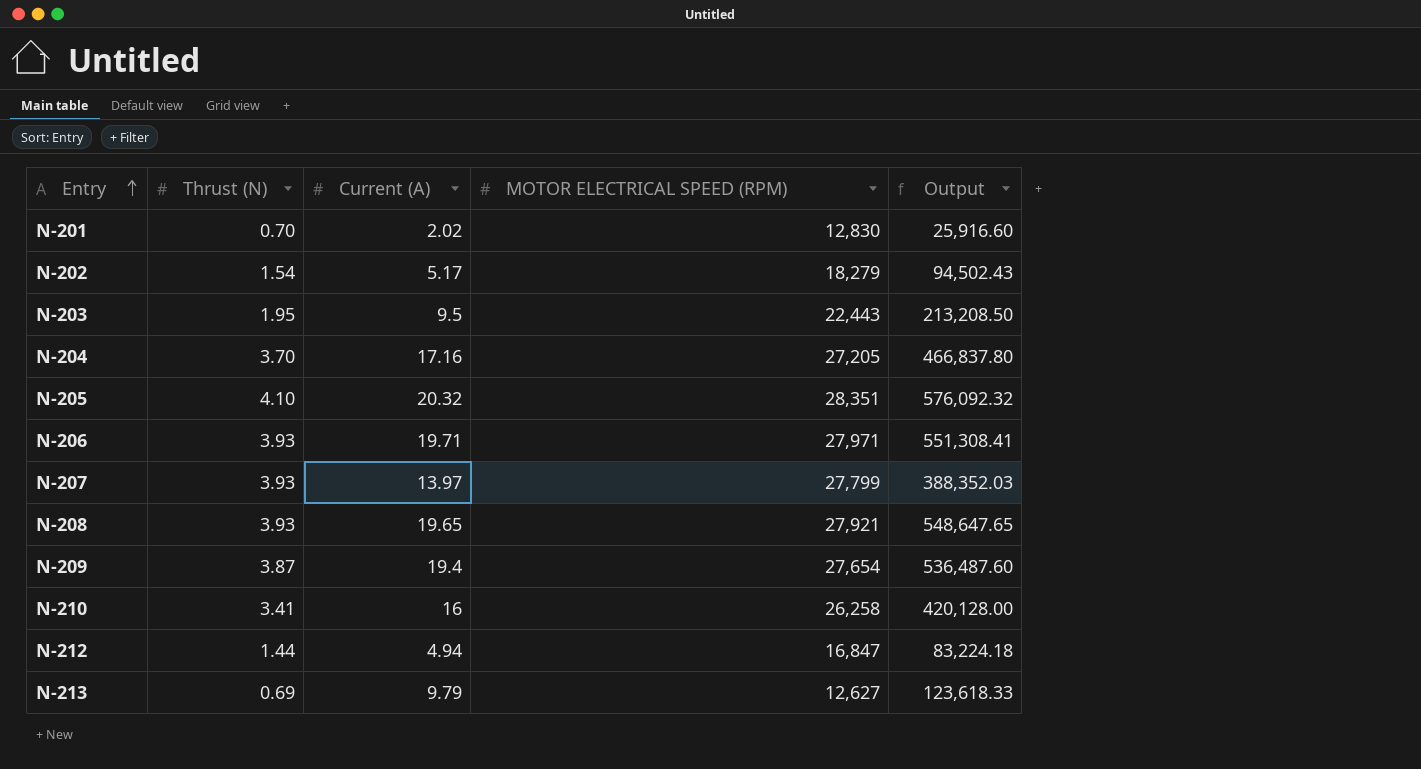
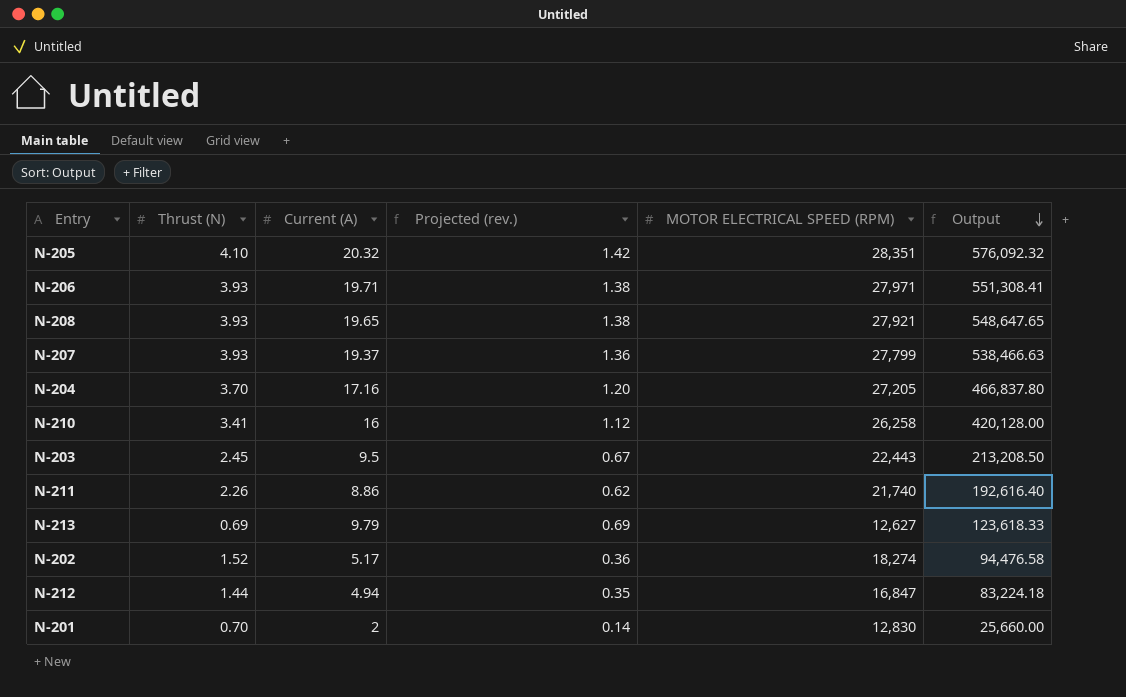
row order: Entry ascending -> Output descending
column Projected (rev.) | formula: none -> [Current (A)] * 0.07
row N-209: 3.87 | 19.4 | 27,654 | 536,487.60 -> none
N-207 | Current (A): 13.97 -> 19.37
N-207 | Output: 388,352.03 -> 538,466.63
N-203 | Thrust (N): 1.95 -> 2.45
row N-211: none -> 2.26 | 8.86 | 0.62 | 21,740 | 192,616.40
N-202 | Thrust (N): 1.54 -> 1.52
N-202 | MOTOR ELECTRICAL SPEED (RPM): 18,279 -> 18,274
N-202 | Output: 94,502.43 -> 94,476.58
N-201 | Current (A): 2.02 -> 2
N-201 | Output: 25,916.60 -> 25,660.00

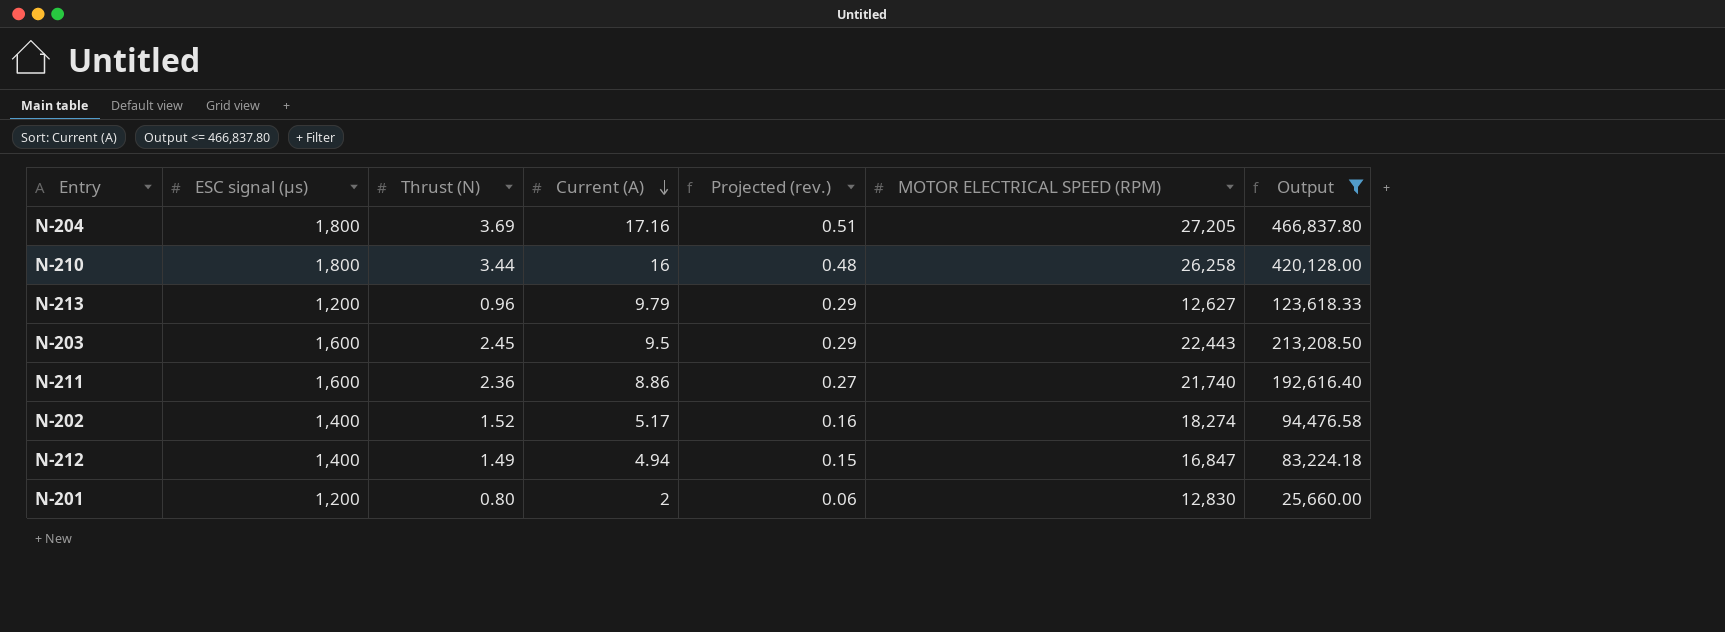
filter: none -> Output <= 466,837.80
row order: Output descending -> Current (A) descending
column ESC signal (µs) | position: none -> 2
column Projected (rev.) | formula: [Current (A)] * 0.07 -> [Current (A)] * 0.03
N-204 | Thrust (N): 3.70 -> 3.69
N-210 | Thrust (N): 3.41 -> 3.44
N-213 | Thrust (N): 0.69 -> 0.96
N-211 | Thrust (N): 2.26 -> 2.36
N-212 | Thrust (N): 1.44 -> 1.49
N-201 | Thrust (N): 0.70 -> 0.80

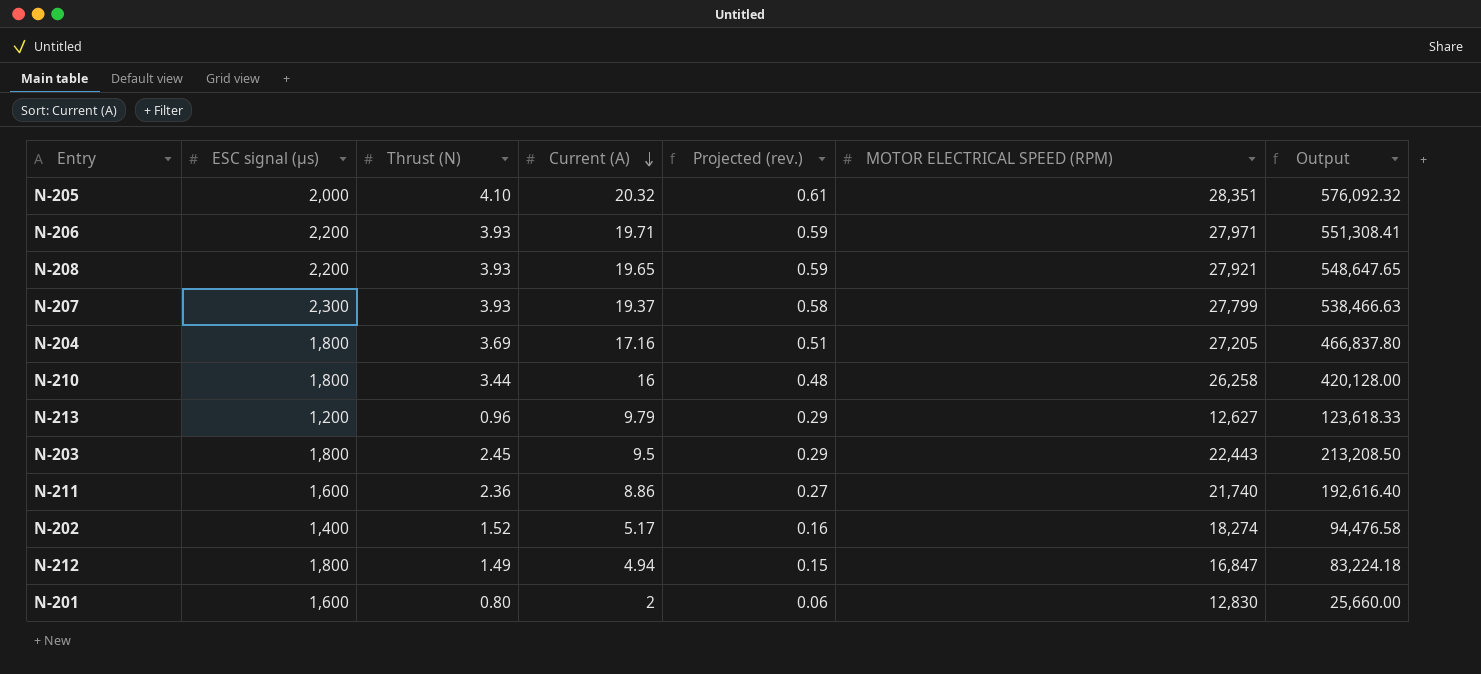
filter: Output <= 466,837.80 -> none
N-203 | ESC signal (µs): 1,600 -> 1,800
N-212 | ESC signal (µs): 1,400 -> 1,800
N-201 | ESC signal (µs): 1,200 -> 1,600

